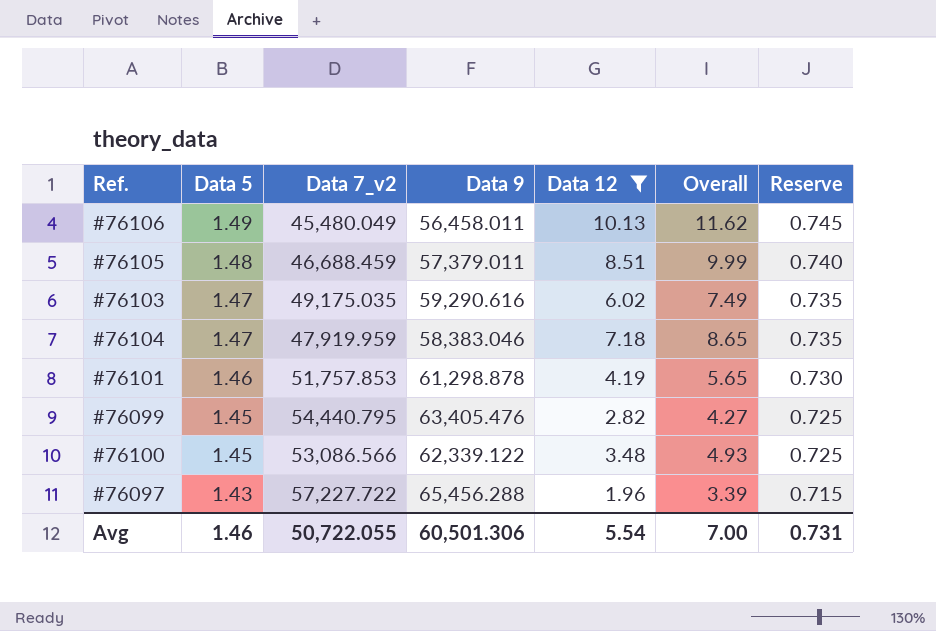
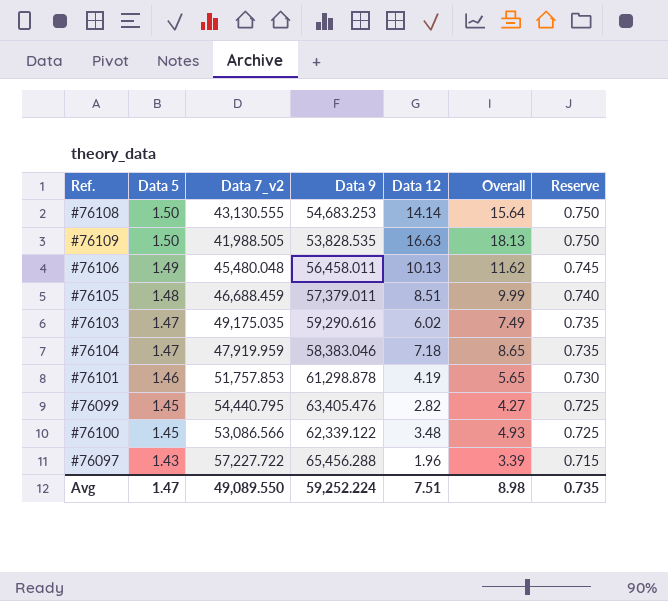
filter: Data 12 <= 10.13 -> none
#76106 | Data 7_v2: 45,480.049 -> 45,480.048
Avg | Data 5: 1.46 -> 1.47
Avg | Data 7_v2: 50,722.055 -> 49,089.550
Avg | Data 9: 60,501.306 -> 59,252.224
Avg | Data 12: 5.54 -> 7.51
Avg | Overall: 7.00 -> 8.98
Avg | Reserve: 0.731 -> 0.735

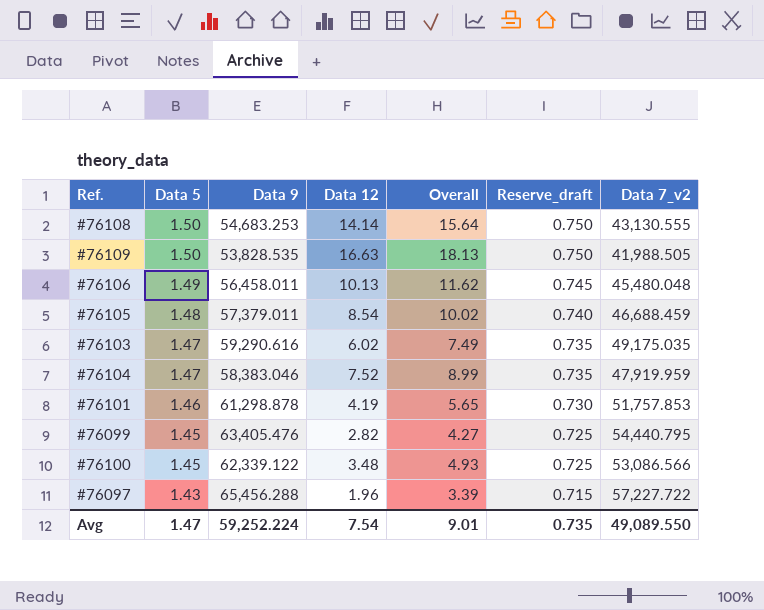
column name: Reserve -> Reserve_draft
column Data 7_v2 | position: 3 -> 7
#76105 | Data 12: 8.51 -> 8.54
#76105 | Overall: 9.99 -> 10.02
#76104 | Data 12: 7.18 -> 7.52
#76104 | Overall: 8.65 -> 8.99
Avg | Data 12: 7.51 -> 7.54
Avg | Overall: 8.98 -> 9.01

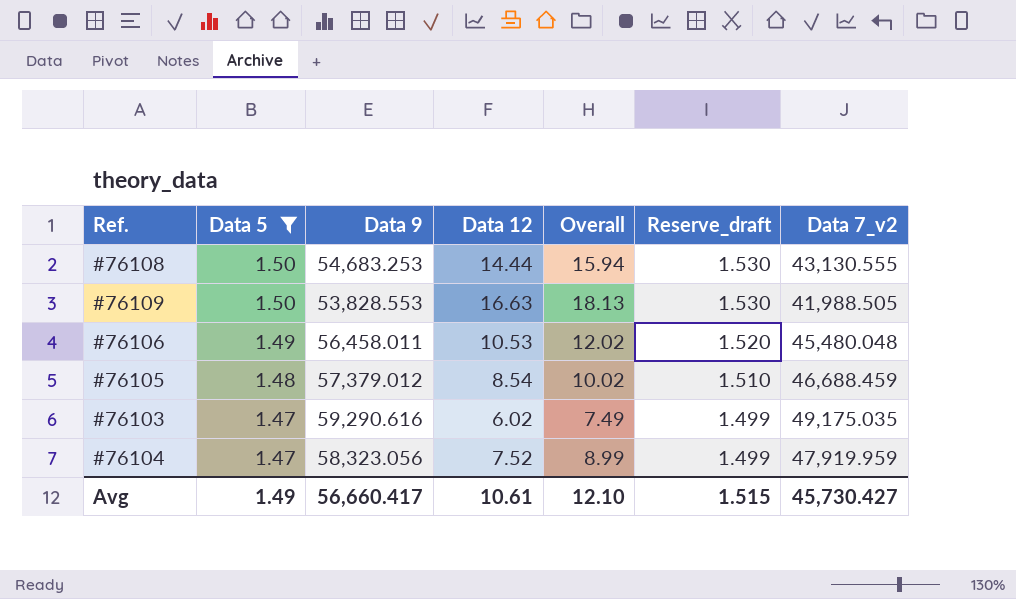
filter: none -> Data 5 >= 1.47
column Reserve_draft | formula: [Data 5] * 0.5 -> [Data 5] * 1.02
#76108 | Data 12: 14.14 -> 14.44
#76108 | Overall: 15.64 -> 15.94
#76109 | Data 9: 53,828.535 -> 53,828.553
#76106 | Data 12: 10.13 -> 10.53
#76106 | Overall: 11.62 -> 12.02
#76105 | Data 9: 57,379.011 -> 57,379.012
#76104 | Data 9: 58,383.046 -> 58,323.056
Avg | Data 5: 1.47 -> 1.49
Avg | Data 9: 59,252.224 -> 56,660.417
Avg | Data 12: 7.54 -> 10.61
Avg | Overall: 9.01 -> 12.10
Avg | Reserve_draft: 0.735 -> 1.515
Avg | Data 7_v2: 49,089.550 -> 45,730.427

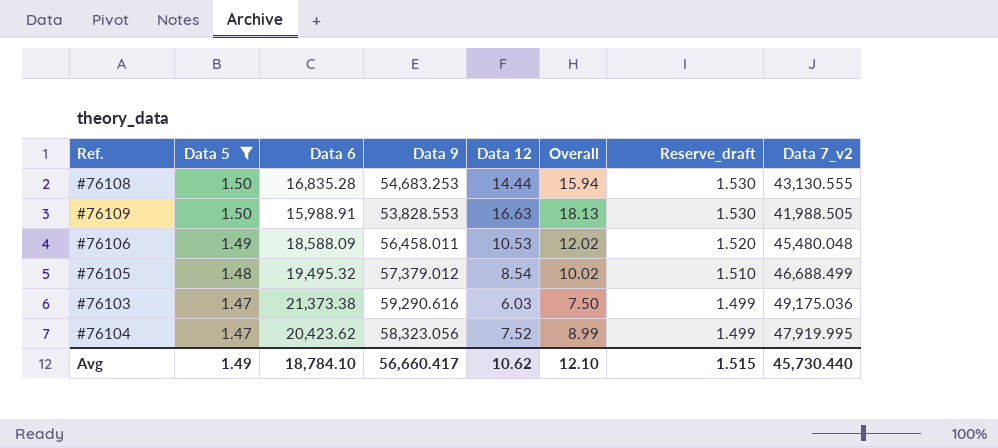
column Data 6 | position: none -> 3
#76105 | Data 7_v2: 46,688.459 -> 46,688.499
#76103 | Data 12: 6.02 -> 6.03
#76103 | Overall: 7.49 -> 7.50
#76103 | Data 7_v2: 49,175.035 -> 49,175.036
#76104 | Data 7_v2: 47,919.959 -> 47,919.995
Avg | Data 12: 10.61 -> 10.62
Avg | Data 7_v2: 45,730.427 -> 45,730.440

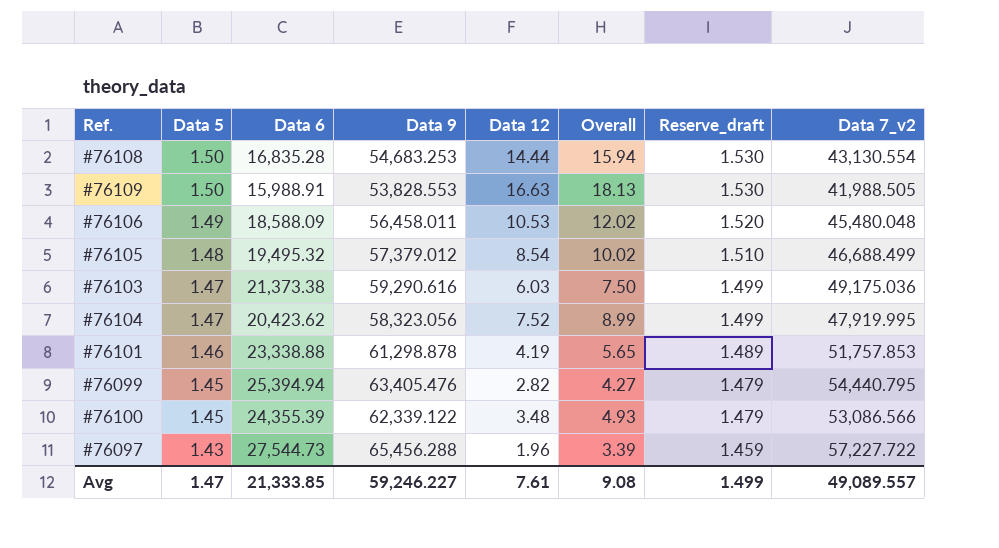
filter: Data 5 >= 1.47 -> none
#76108 | Data 7_v2: 43,130.555 -> 43,130.554
Avg | Data 5: 1.49 -> 1.47
Avg | Data 6: 18,784.10 -> 21,333.85
Avg | Data 9: 56,660.417 -> 59,246.227
Avg | Data 12: 10.62 -> 7.61
Avg | Overall: 12.10 -> 9.08
Avg | Reserve_draft: 1.515 -> 1.499
Avg | Data 7_v2: 45,730.440 -> 49,089.557

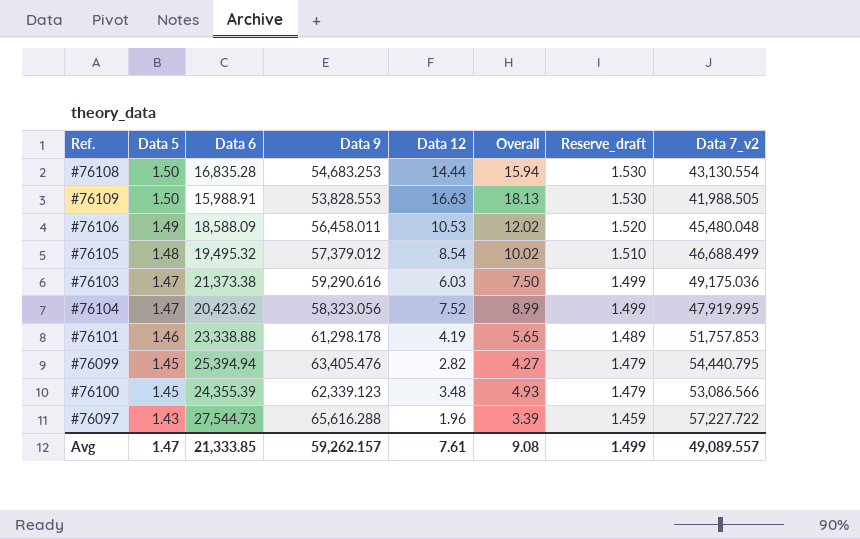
#76101 | Data 9: 61,298.878 -> 61,298.178
#76100 | Data 9: 62,339.122 -> 62,339.123
#76097 | Data 9: 65,456.288 -> 65,616.288
Avg | Data 9: 59,246.227 -> 59,262.157

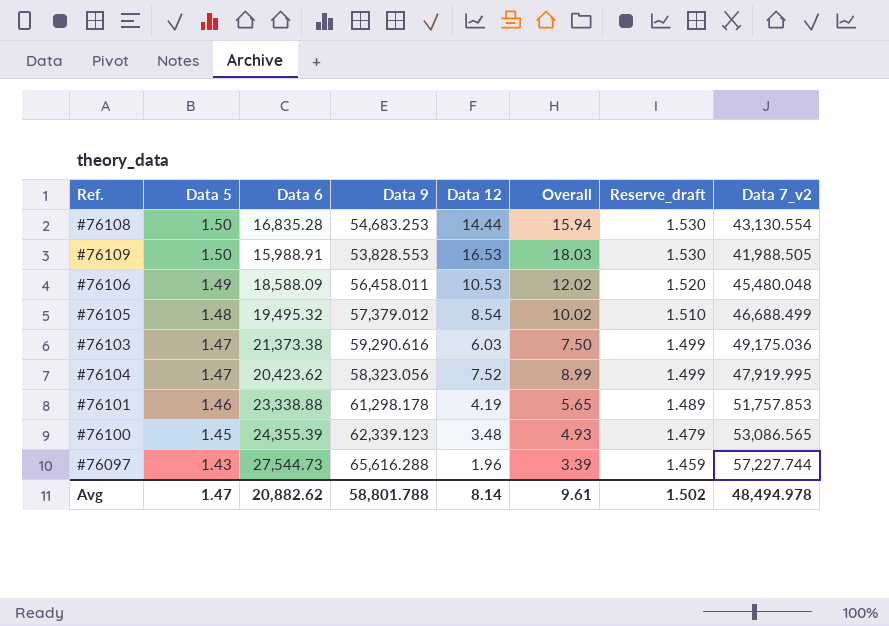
row #76099: 1.45 | 25,394.94 | 63,405.476 | 2.82 | 4.27 | 1.479 | 54,440.795 -> none
#76109 | Data 12: 16.63 -> 16.53
#76109 | Overall: 18.13 -> 18.03
#76100 | Data 7_v2: 53,086.566 -> 53,086.565
#76097 | Data 7_v2: 57,227.722 -> 57,227.744
Avg | Data 6: 21,333.85 -> 20,882.62
Avg | Data 9: 59,262.157 -> 58,801.788
Avg | Data 12: 7.61 -> 8.14
Avg | Overall: 9.08 -> 9.61
Avg | Reserve_draft: 1.499 -> 1.502
Avg | Data 7_v2: 49,089.557 -> 48,494.978

